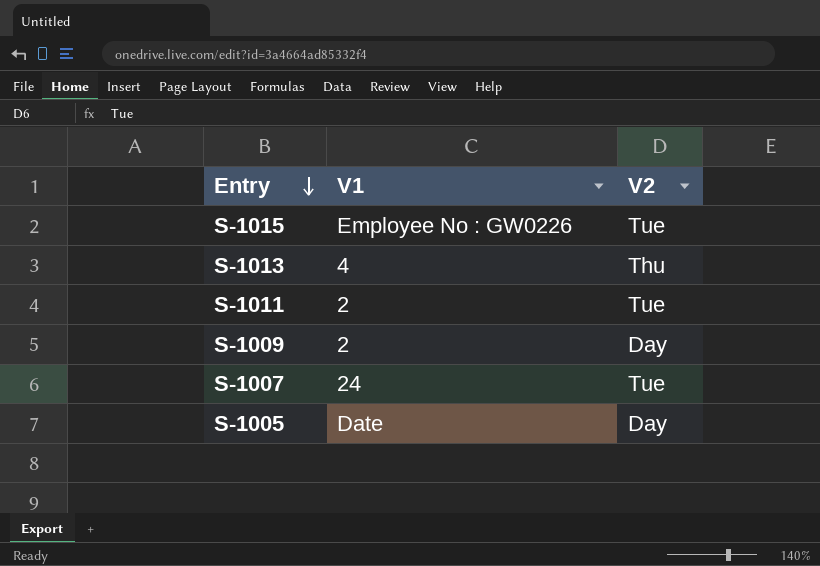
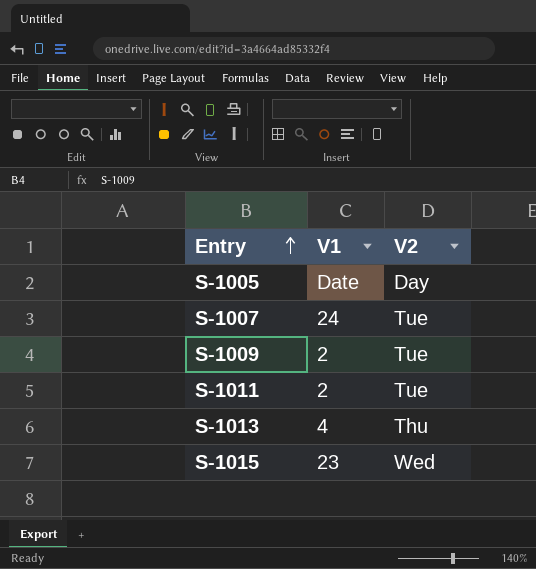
row order: Entry descending -> Entry ascending
S-1009 | V2: Day -> Tue
S-1015 | V1: Employee No : GW0226 -> 23
S-1015 | V2: Tue -> Wed

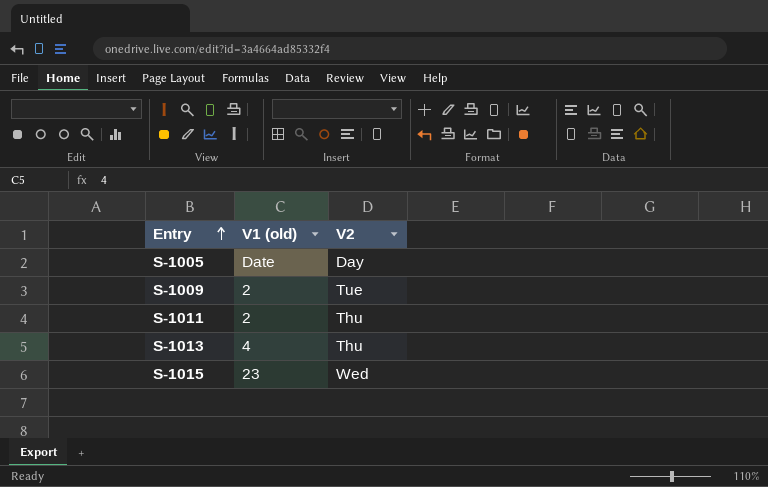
column name: V1 -> V1 (old)
row S-1007: 24 | Tue -> none
S-1011 | V2: Tue -> Thu

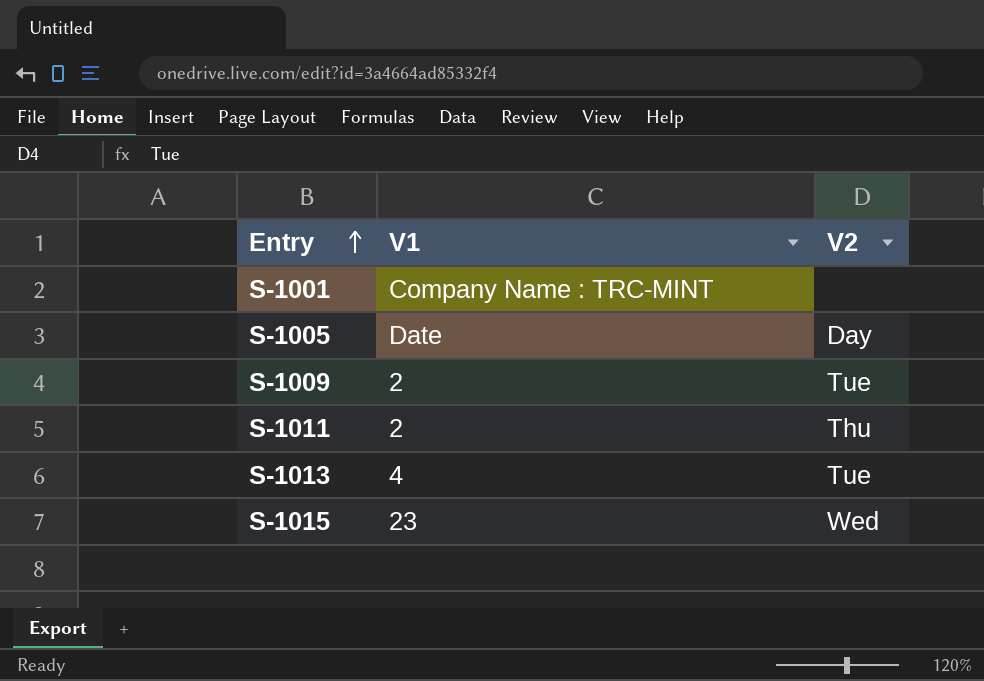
column name: V1 (old) -> V1
row S-1001: none -> Company Name : TRC-MINT | none
S-1013 | V2: Thu -> Tue

